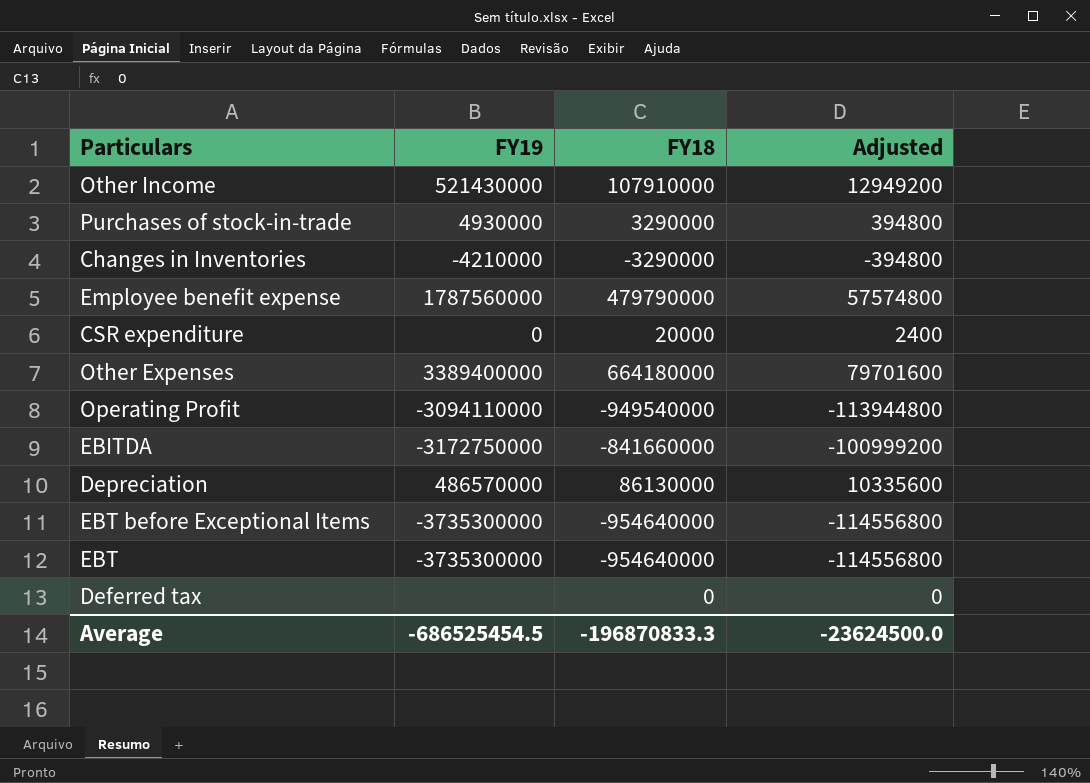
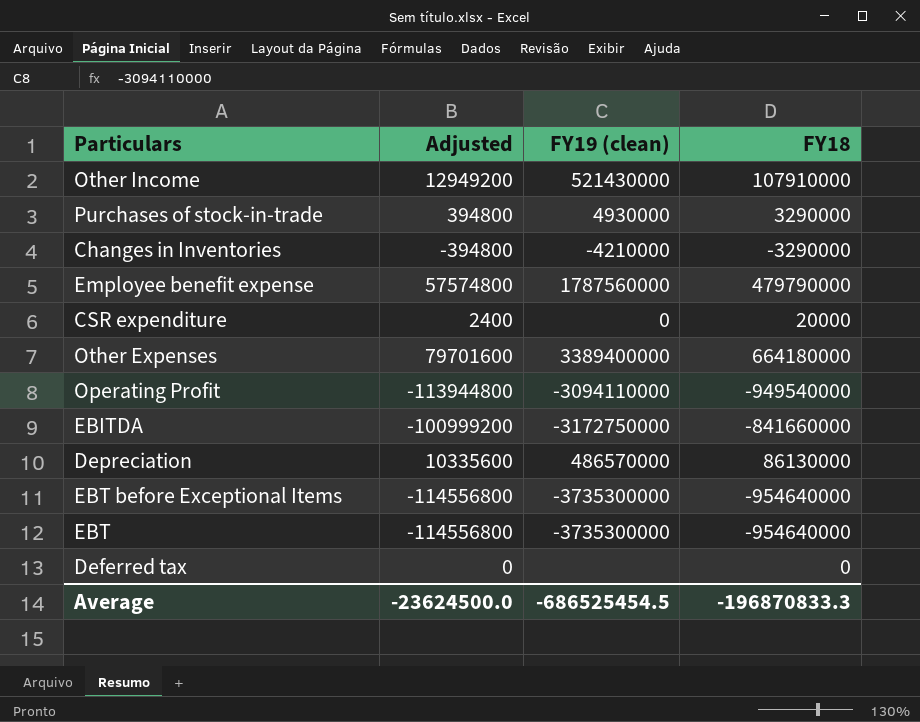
column Adjusted | position: 4 -> 2
column name: FY19 -> FY19 (clean)

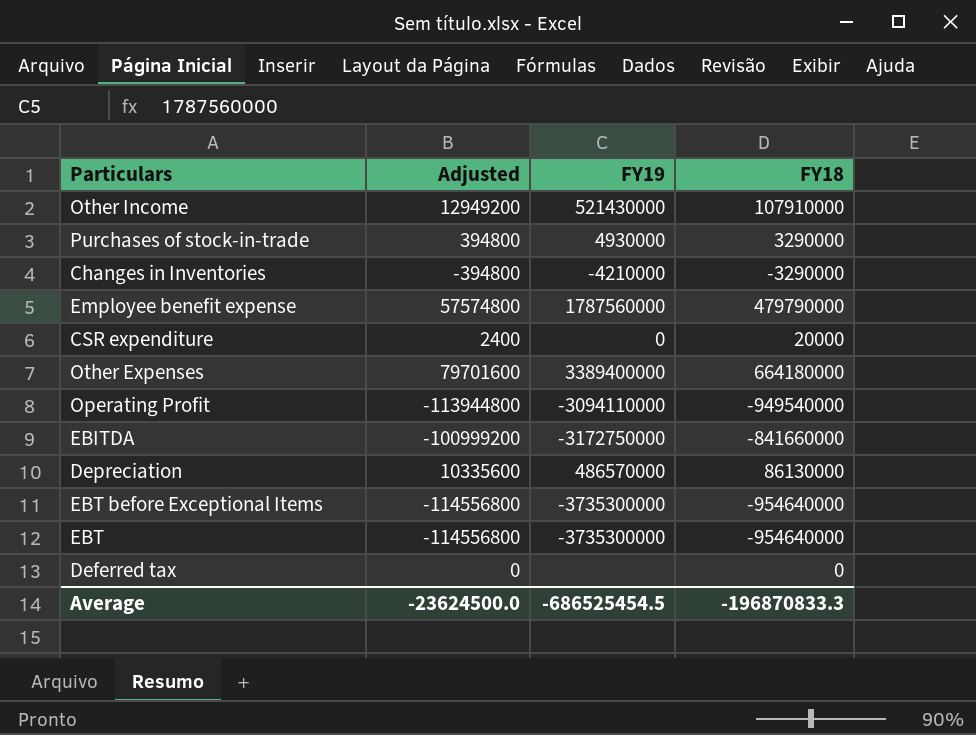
column name: FY19 (clean) -> FY19

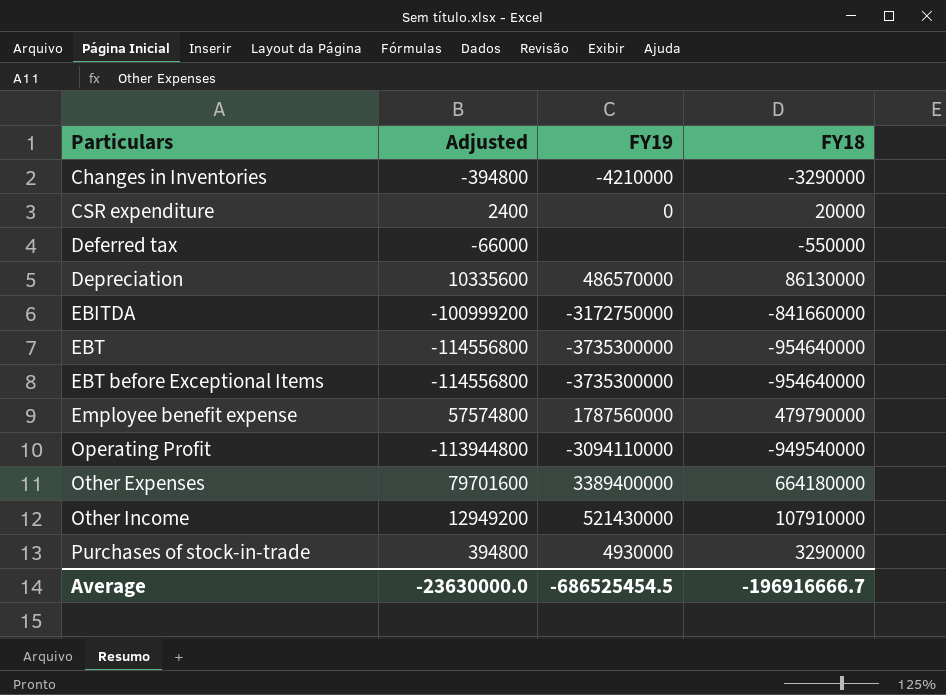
row order: none -> Particulars ascending
Deferred tax | Adjusted: 0 -> -66000
Deferred tax | FY18: 0 -> -550000
Average | Adjusted: -23624500.0 -> -23630000.0
Average | FY18: -196870833.3 -> -196916666.7

